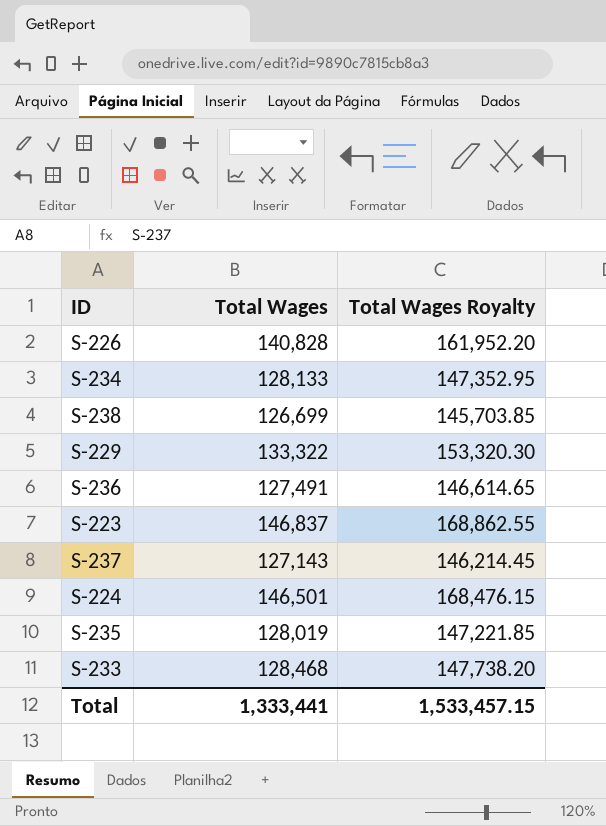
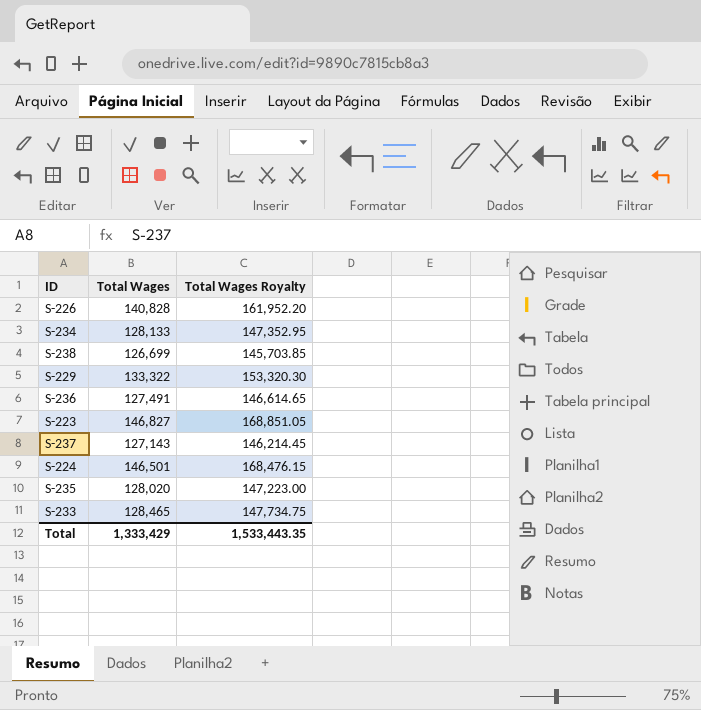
S-223 | Total Wages: 146,837 -> 146,827
S-223 | Total Wages Royalty: 168,862.55 -> 168,851.05
S-235 | Total Wages: 128,019 -> 128,020
S-235 | Total Wages Royalty: 147,221.85 -> 147,223.00
S-233 | Total Wages: 128,468 -> 128,465
S-233 | Total Wages Royalty: 147,738.20 -> 147,734.75
Total | Total Wages: 1,333,441 -> 1,333,429
Total | Total Wages Royalty: 1,533,457.15 -> 1,533,443.35

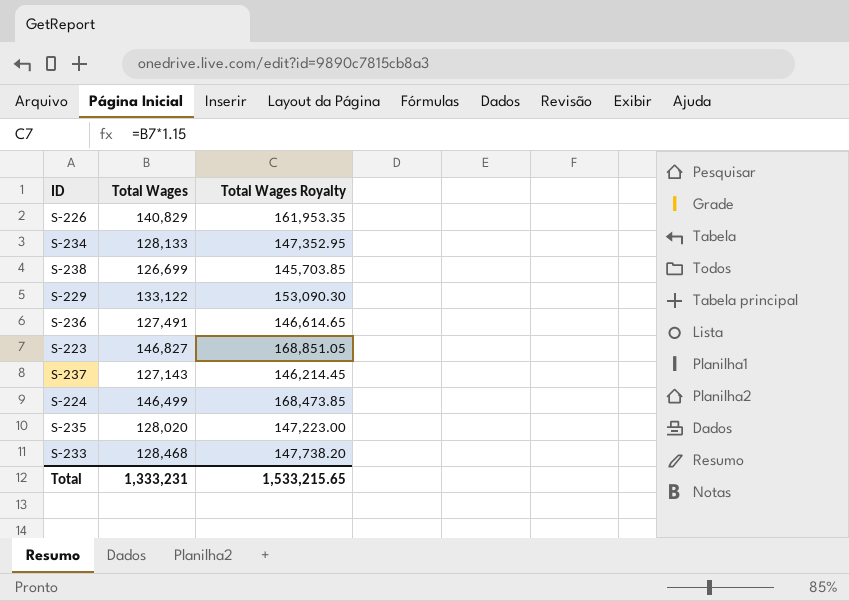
S-226 | Total Wages: 140,828 -> 140,829
S-226 | Total Wages Royalty: 161,952.20 -> 161,953.35
S-229 | Total Wages: 133,322 -> 133,122
S-229 | Total Wages Royalty: 153,320.30 -> 153,090.30
S-224 | Total Wages: 146,501 -> 146,499
S-224 | Total Wages Royalty: 168,476.15 -> 168,473.85
S-233 | Total Wages: 128,465 -> 128,468
S-233 | Total Wages Royalty: 147,734.75 -> 147,738.20
Total | Total Wages: 1,333,429 -> 1,333,231
Total | Total Wages Royalty: 1,533,443.35 -> 1,533,215.65

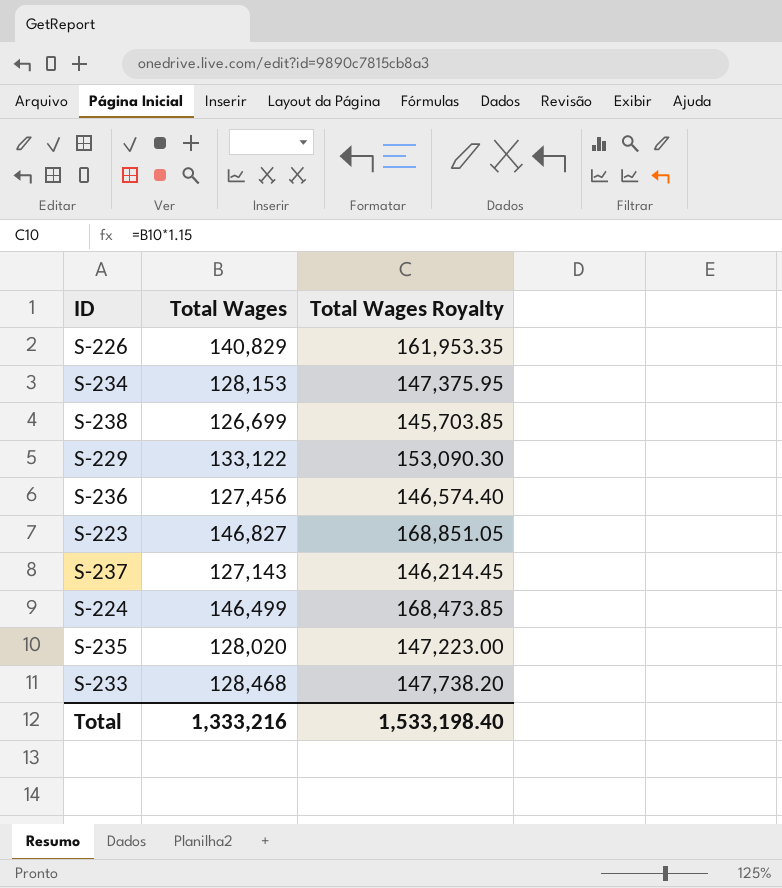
S-234 | Total Wages: 128,133 -> 128,153
S-234 | Total Wages Royalty: 147,352.95 -> 147,375.95
S-236 | Total Wages: 127,491 -> 127,456
S-236 | Total Wages Royalty: 146,614.65 -> 146,574.40
Total | Total Wages: 1,333,231 -> 1,333,216
Total | Total Wages Royalty: 1,533,215.65 -> 1,533,198.40

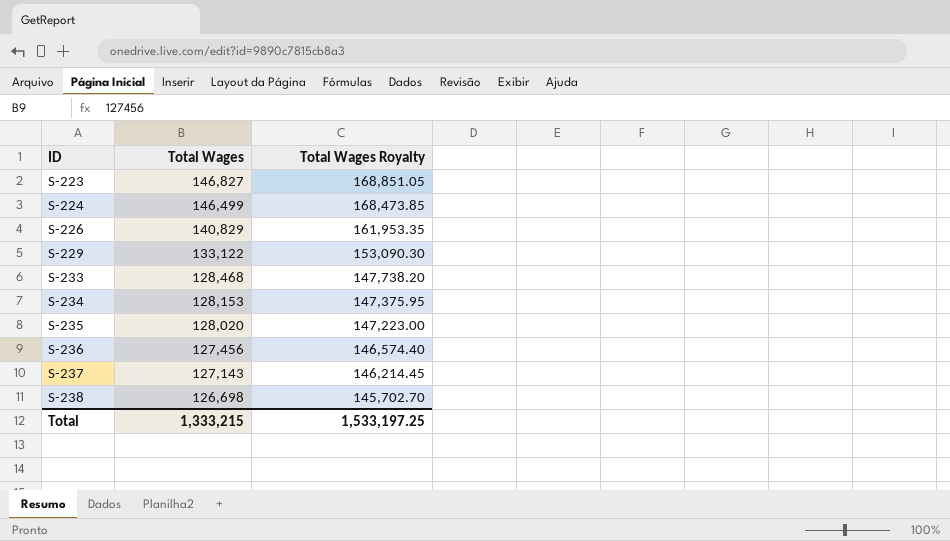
row order: none -> ID ascending
S-238 | Total Wages: 126,699 -> 126,698
S-238 | Total Wages Royalty: 145,703.85 -> 145,702.70
Total | Total Wages: 1,333,216 -> 1,333,215
Total | Total Wages Royalty: 1,533,198.40 -> 1,533,197.25

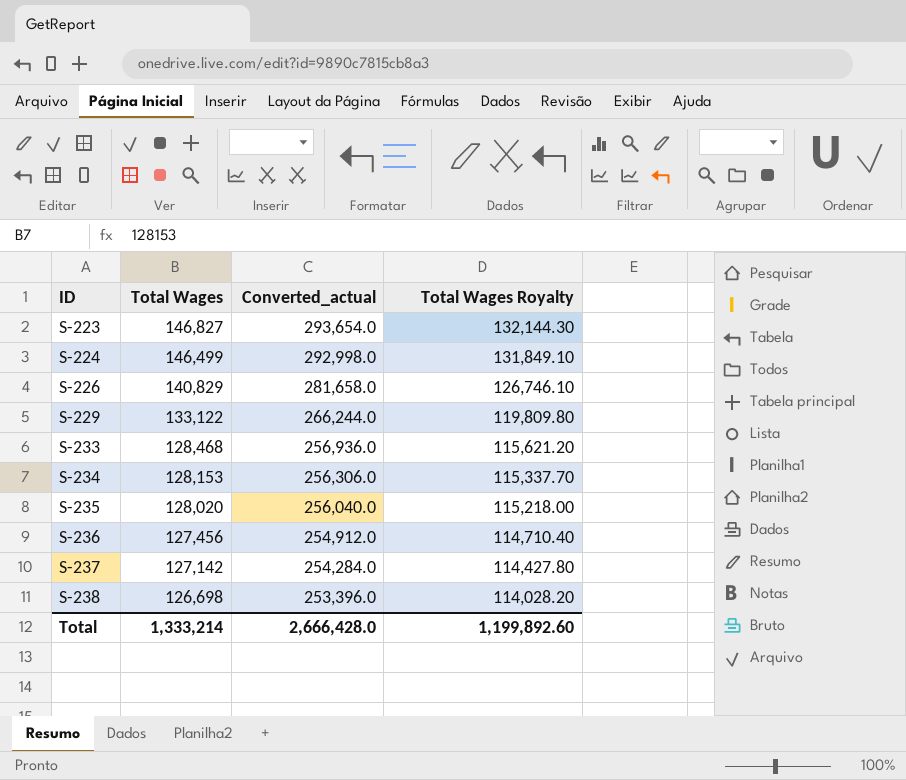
column Converted_actual | formula: none -> [Total Wages] * 2
column Total Wages Royalty | formula: [Total Wages] * 1.15 -> [Total Wages] * 0.9
S-237 | Total Wages: 127,143 -> 127,142
Total | Total Wages: 1,333,215 -> 1,333,214
Total | Total Wages Royalty: 1,533,197.25 -> 1,199,892.60

